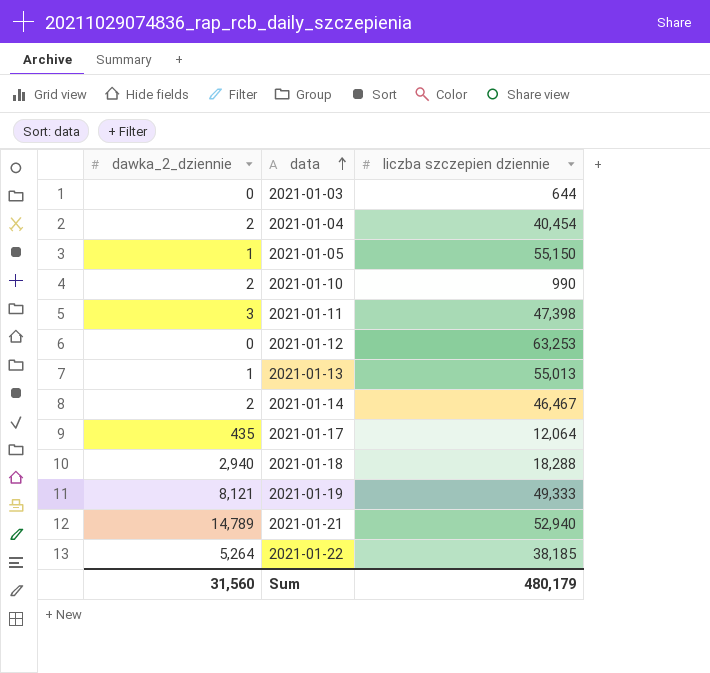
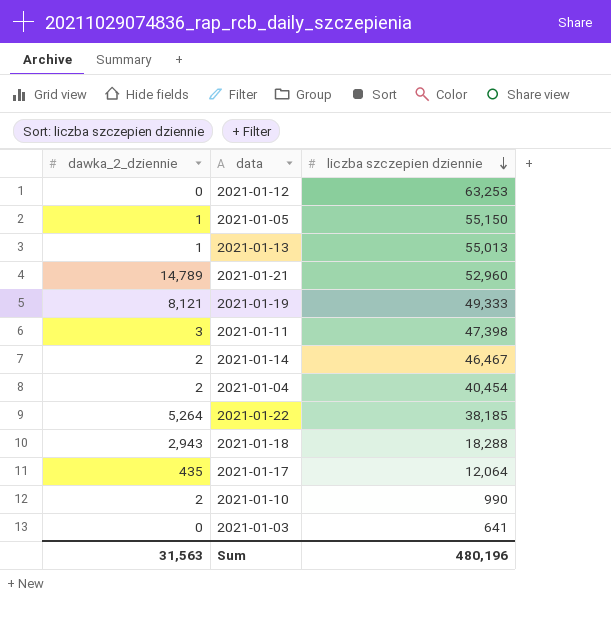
row order: data ascending -> liczba szczepien dziennie descending
2021-01-21 | liczba szczepien dziennie: 52,940 -> 52,960
2021-01-18 | dawka_2_dziennie: 2,940 -> 2,943
2021-01-03 | liczba szczepien dziennie: 644 -> 641
Sum | dawka_2_dziennie: 31,560 -> 31,563
Sum | liczba szczepien dziennie: 480,179 -> 480,196

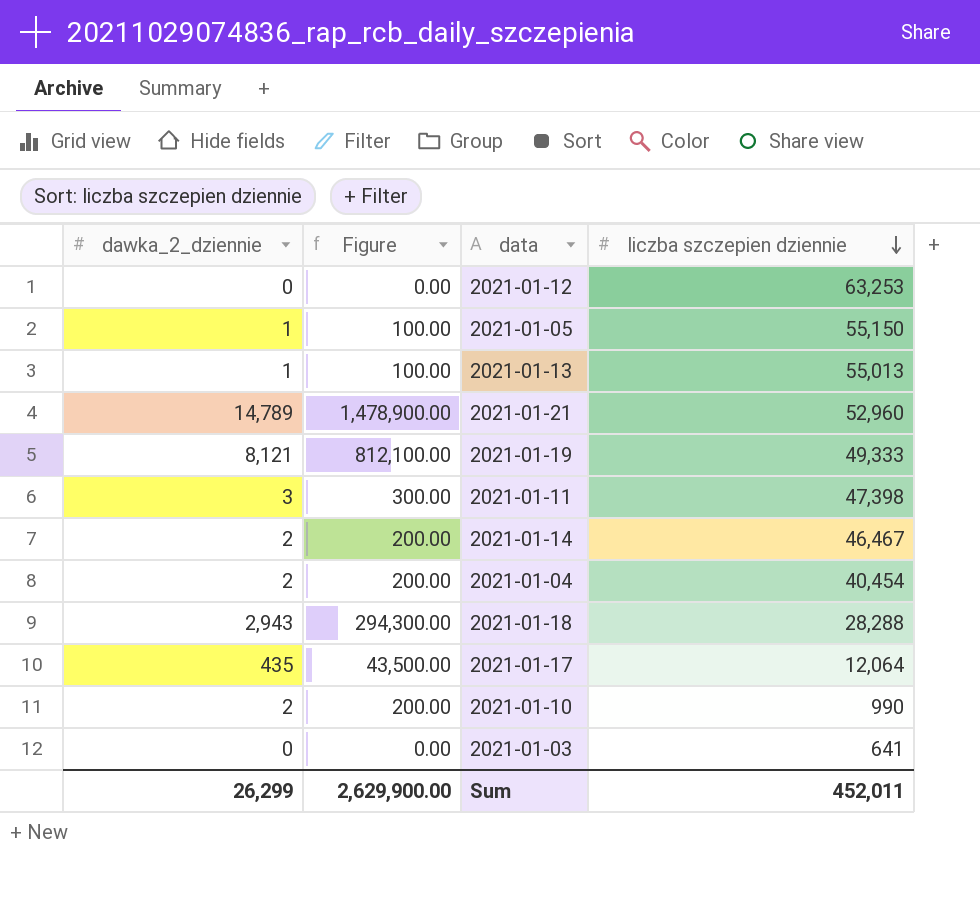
column Figure | formula: none -> [dawka_2_dziennie] * 100
row 2021-01-22: 5,264 | 38,185 -> none
2021-01-18 | liczba szczepien dziennie: 18,288 -> 28,288
Sum | dawka_2_dziennie: 31,563 -> 26,299
Sum | liczba szczepien dziennie: 480,196 -> 452,011

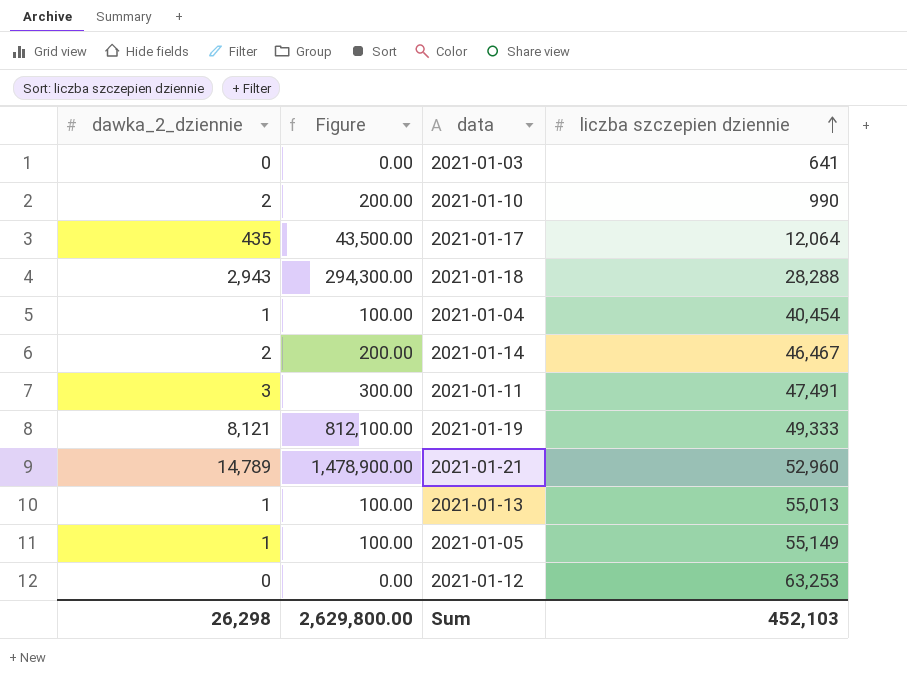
row order: liczba szczepien dziennie descending -> liczba szczepien dziennie ascending
2021-01-04 | dawka_2_dziennie: 2 -> 1
2021-01-04 | Figure: 200.00 -> 100.00
2021-01-11 | liczba szczepien dziennie: 47,398 -> 47,491
2021-01-05 | liczba szczepien dziennie: 55,150 -> 55,149
Sum | dawka_2_dziennie: 26,299 -> 26,298
Sum | Figure: 2,629,900.00 -> 2,629,800.00
Sum | liczba szczepien dziennie: 452,011 -> 452,103

